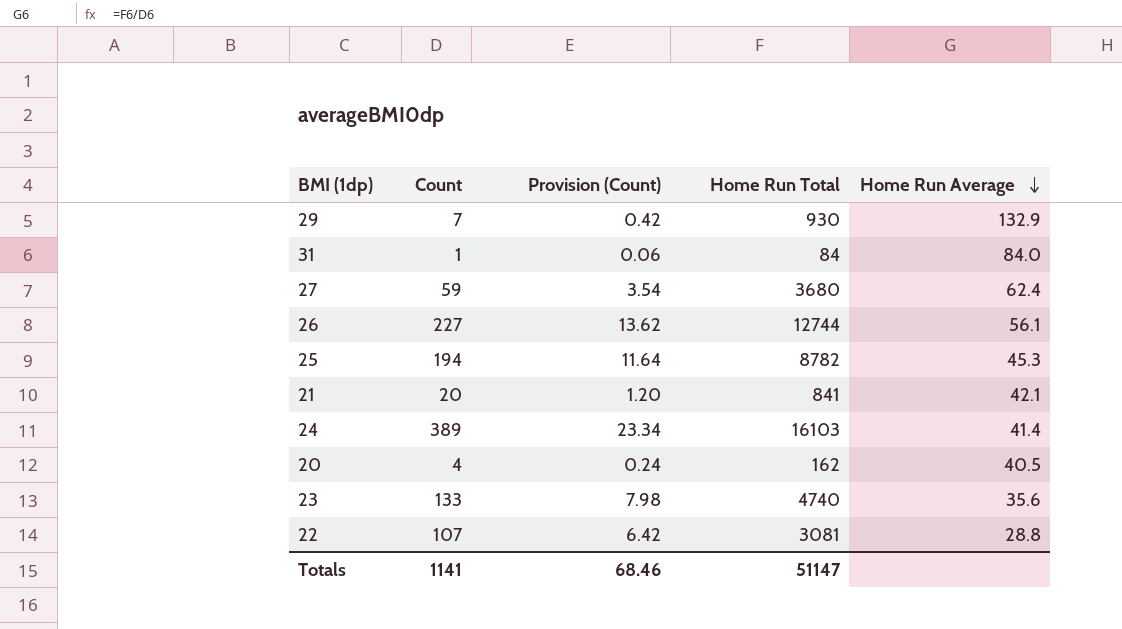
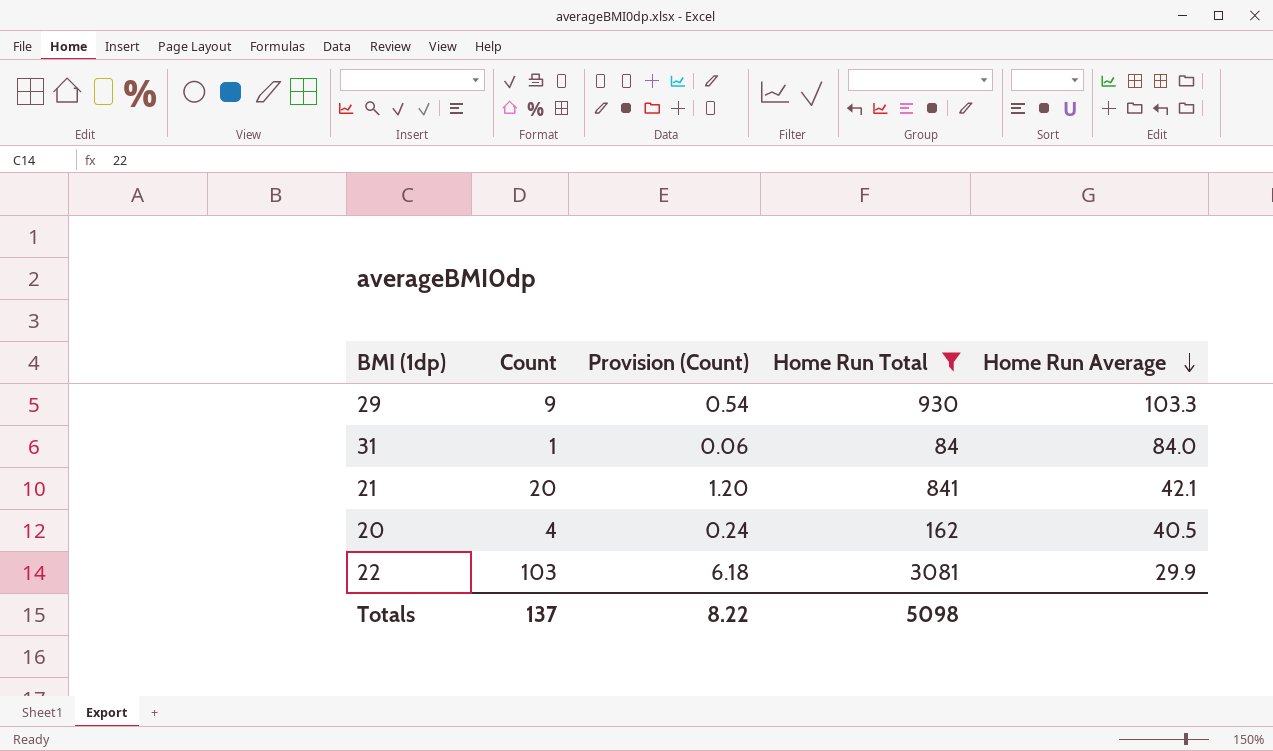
filter: none -> Home Run Total <= 3081
29 | Count: 7 -> 9
29 | Provision (Count): 0.42 -> 0.54
29 | Home Run Average: 132.9 -> 103.3
22 | Count: 107 -> 103
22 | Provision (Count): 6.42 -> 6.18
22 | Home Run Average: 28.8 -> 29.9
Totals | Count: 1141 -> 137
Totals | Provision (Count): 68.46 -> 8.22
Totals | Home Run Total: 51147 -> 5098

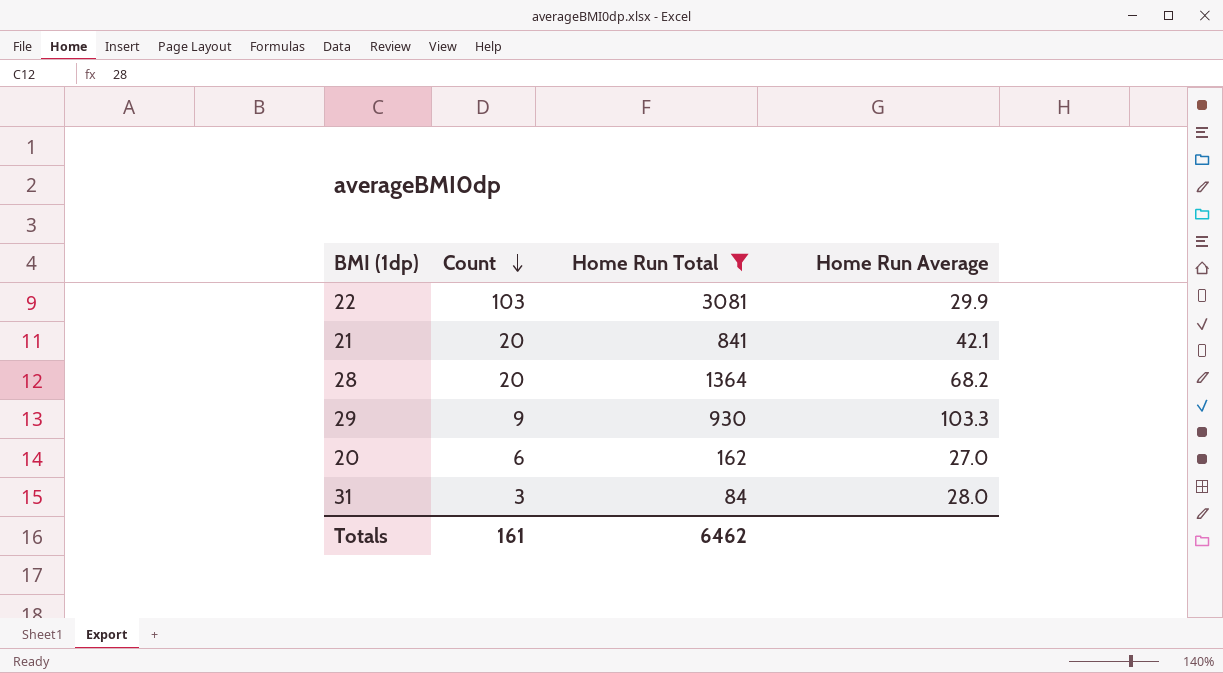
row order: Home Run Average descending -> Count descending
column Provision (Count) | formula: [Count] * 0.06 -> none
row 28: none -> 20 | 1364 | 68.2
20 | Count: 4 -> 6
20 | Home Run Average: 40.5 -> 27.0
31 | Count: 1 -> 3
31 | Home Run Average: 84.0 -> 28.0
Totals | Count: 137 -> 161
Totals | Home Run Total: 5098 -> 6462

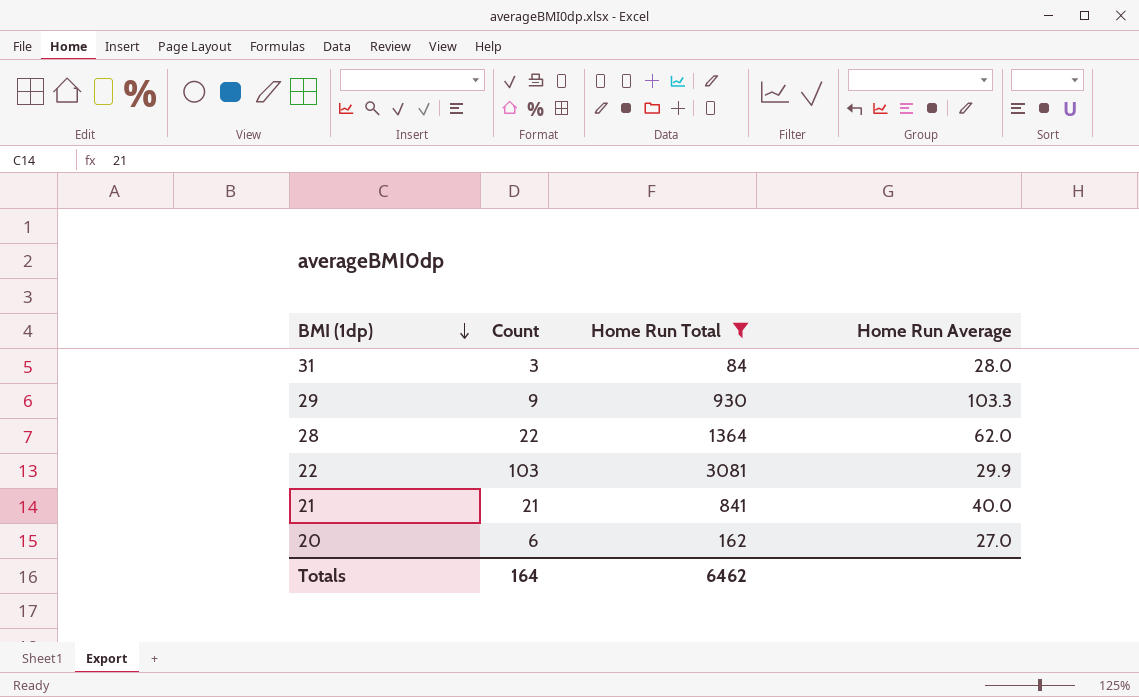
row order: Count descending -> BMI (1dp) descending
28 | Count: 20 -> 22
28 | Home Run Average: 68.2 -> 62.0
21 | Count: 20 -> 21
21 | Home Run Average: 42.1 -> 40.0
Totals | Count: 161 -> 164

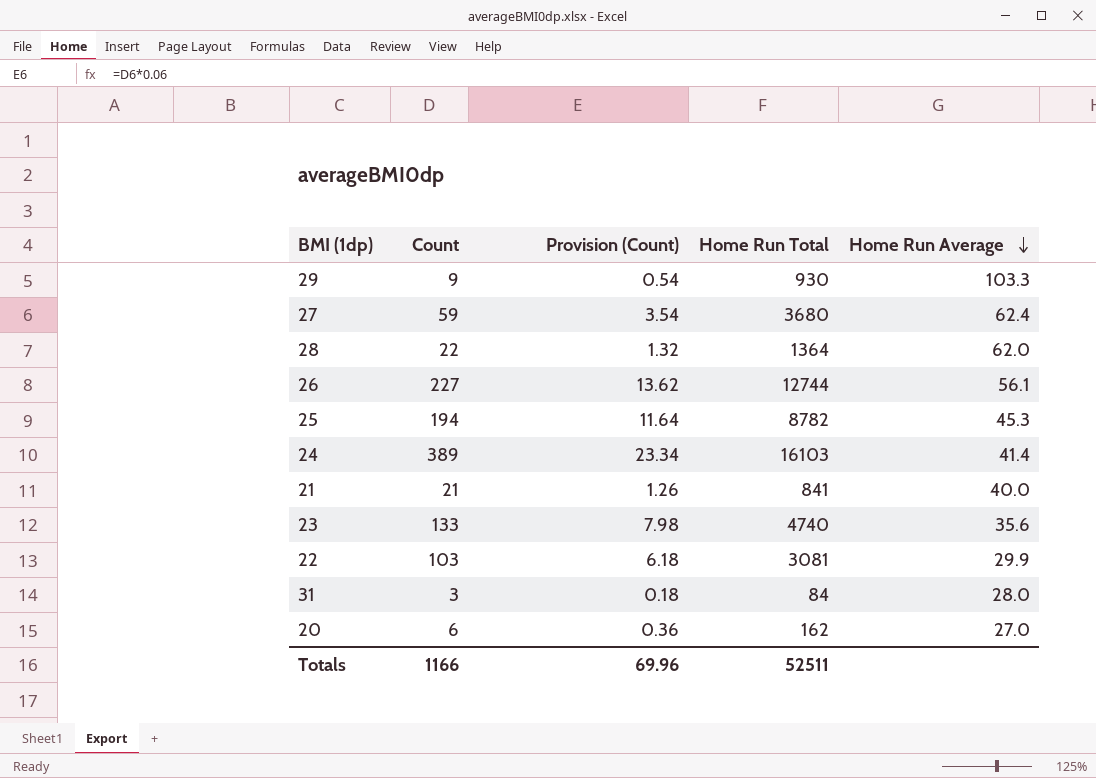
filter: Home Run Total <= 3081 -> none
row order: BMI (1dp) descending -> Home Run Average descending
column Provision (Count) | formula: none -> [Count] * 0.06
Totals | Count: 164 -> 1166
Totals | Home Run Total: 6462 -> 52511

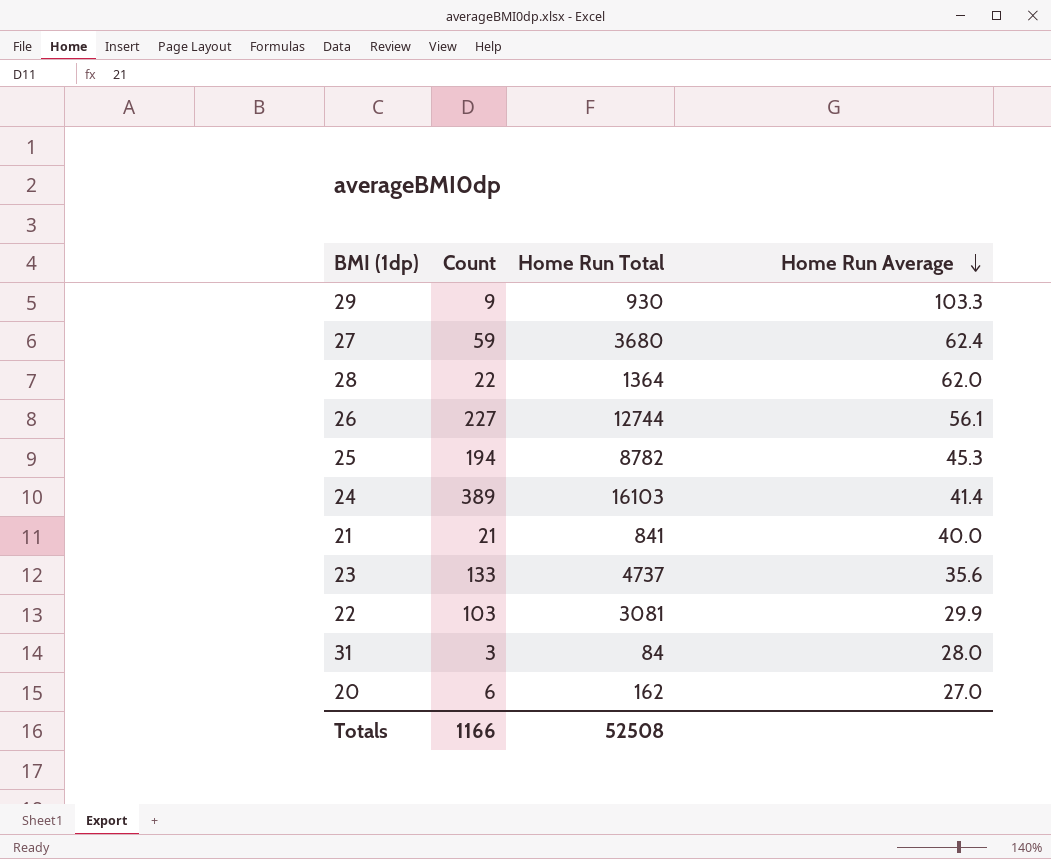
column Provision (Count) | formula: [Count] * 0.06 -> none
23 | Home Run Total: 4740 -> 4737
Totals | Home Run Total: 52511 -> 52508

